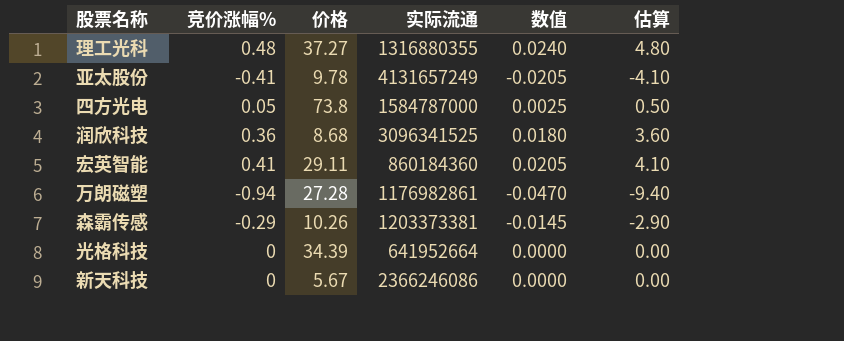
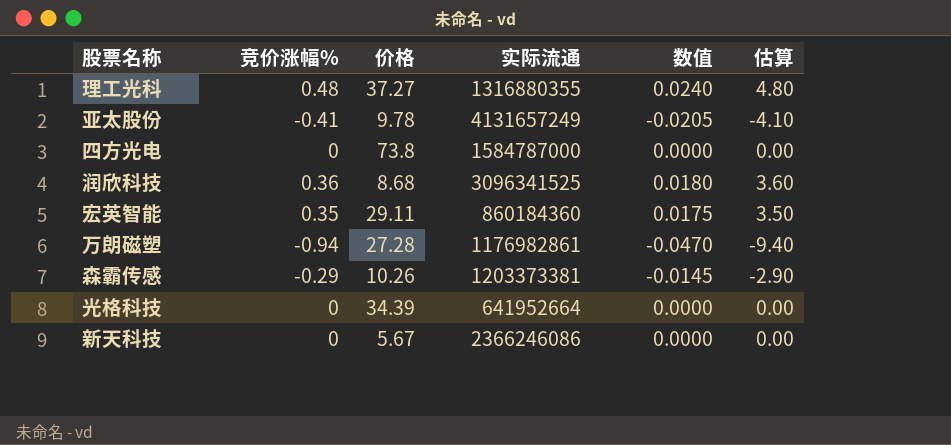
四方光电 | 竞价涨幅%: 0.05 -> 0
四方光电 | 数值: 0.0025 -> 0.0000
四方光电 | 估算: 0.50 -> 0.00
宏英智能 | 竞价涨幅%: 0.41 -> 0.35
宏英智能 | 数值: 0.0205 -> 0.0175
宏英智能 | 估算: 4.10 -> 3.50

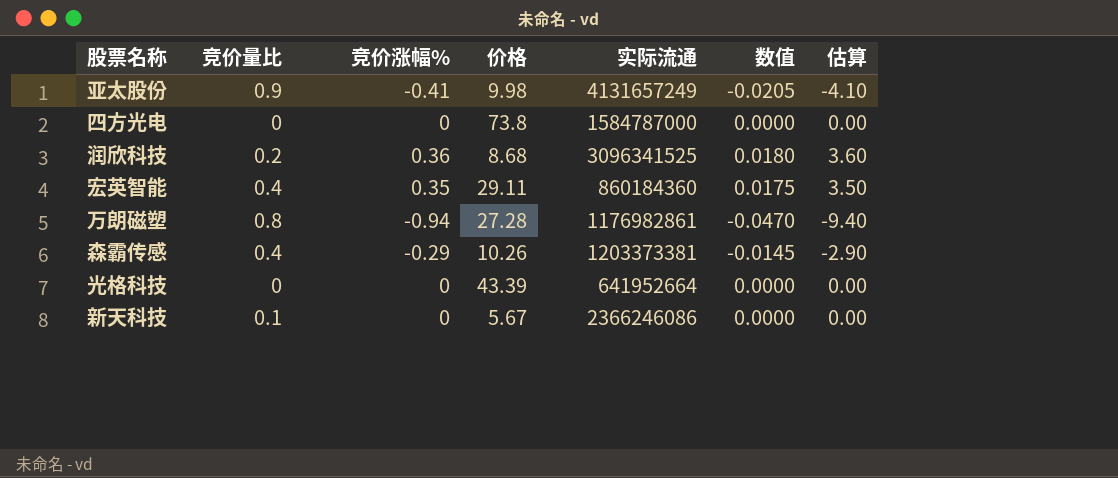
column 竞价量比 | position: none -> 2
row 理工光科: 0.48 | 37.27 | 1316880355 | 0.0240 | 4.80 -> none
亚太股份 | 价格: 9.78 -> 9.98
光格科技 | 价格: 34.39 -> 43.39

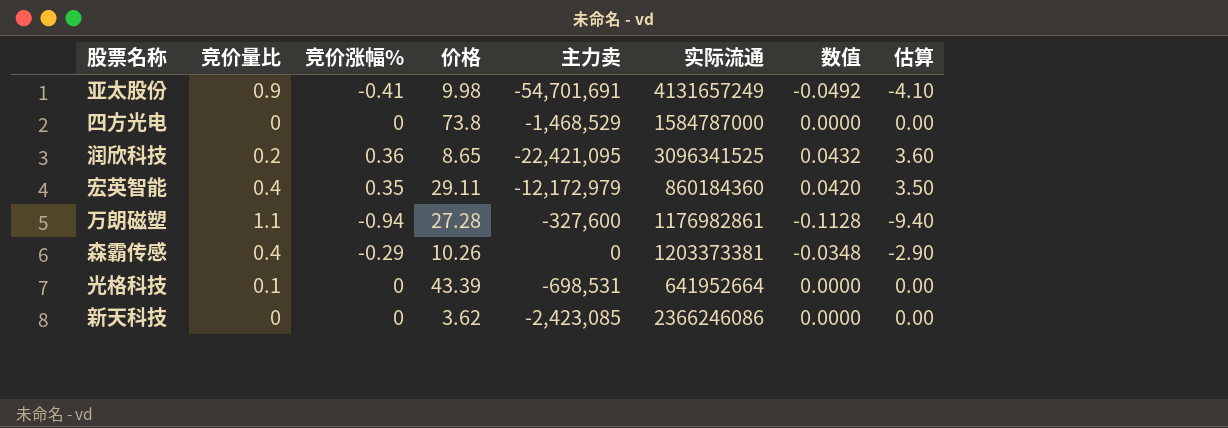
column 主力卖 | position: none -> 5
column 数值 | formula: [竞价涨幅%] * 0.05 -> [竞价涨幅%] * 0.12
润欣科技 | 价格: 8.68 -> 8.65
万朗磁塑 | 竞价量比: 0.8 -> 1.1
光格科技 | 竞价量比: 0 -> 0.1
新天科技 | 竞价量比: 0.1 -> 0
新天科技 | 价格: 5.67 -> 3.62

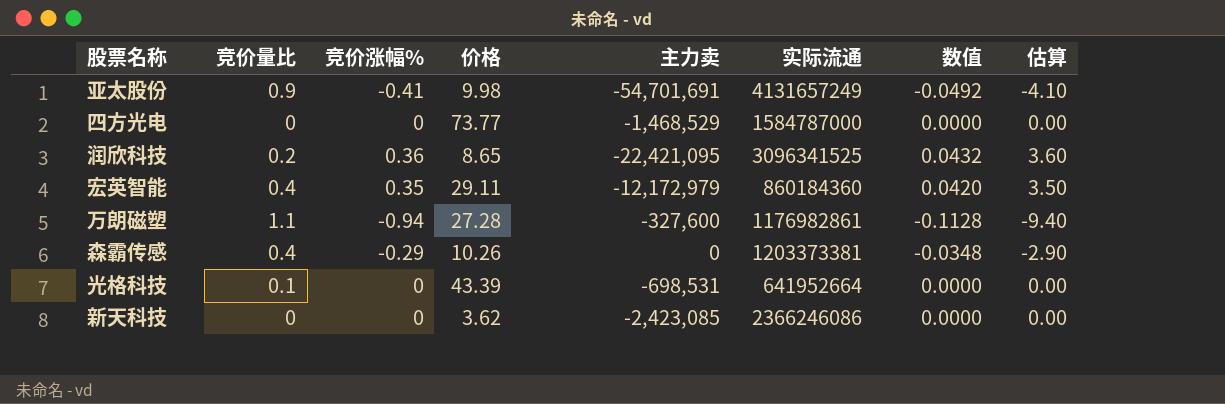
四方光电 | 价格: 73.8 -> 73.77

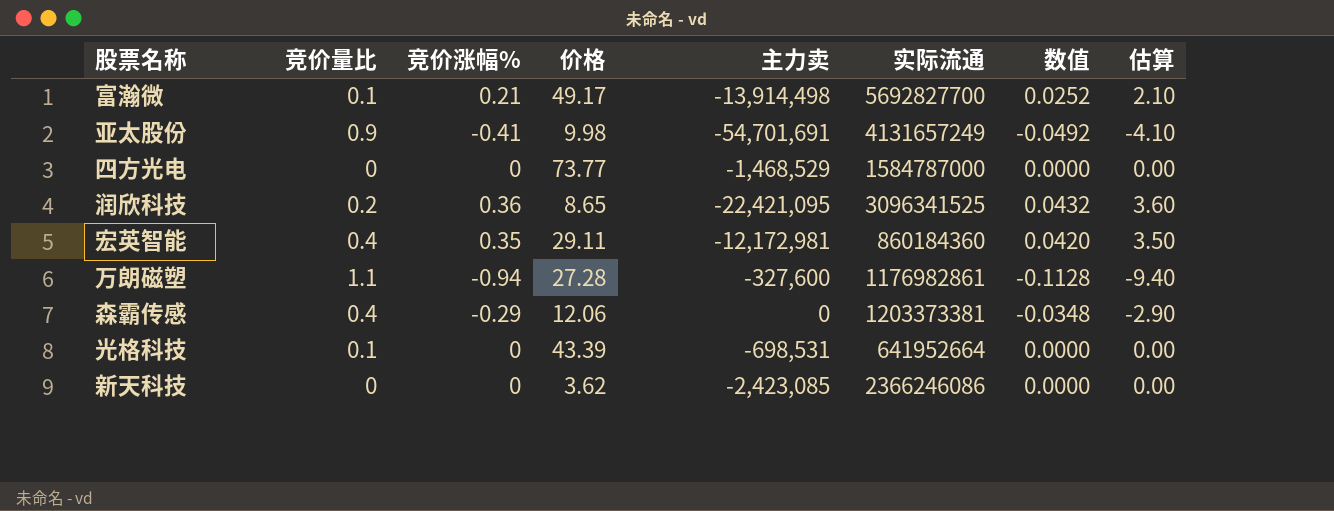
row 富瀚微: none -> 0.1 | 0.21 | 49.17 | -13,914,498 | 5692827700 | 0.0252 | 2.10
宏英智能 | 主力卖: -12,172,979 -> -12,172,981
森霸传感 | 价格: 10.26 -> 12.06

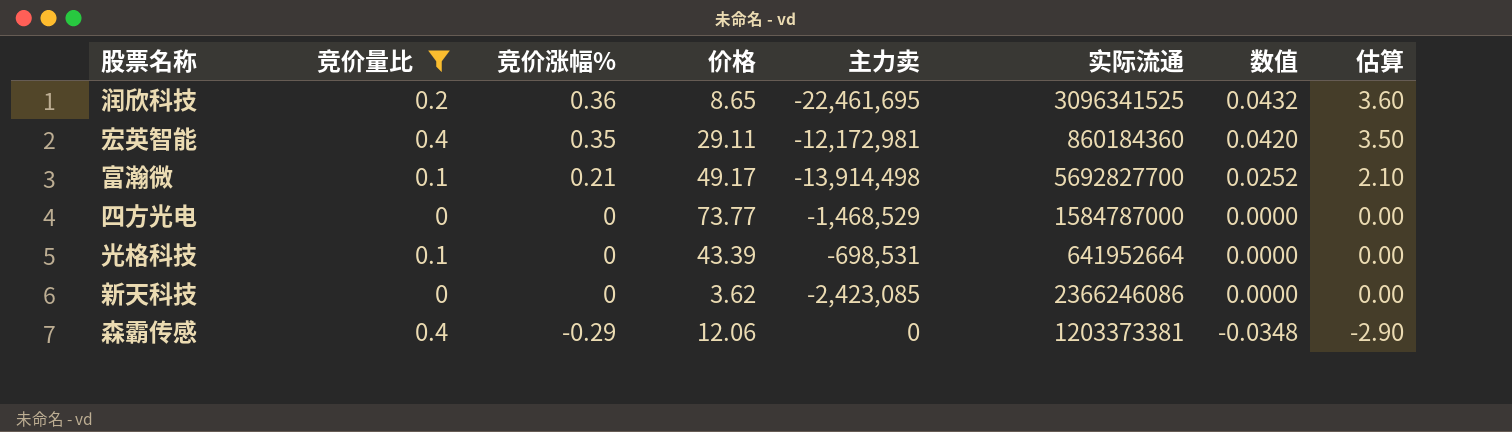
filter: none -> 竞价量比 <= 0.4
row order: none -> 竞价涨幅% descending
润欣科技 | 主力卖: -22,421,095 -> -22,461,695

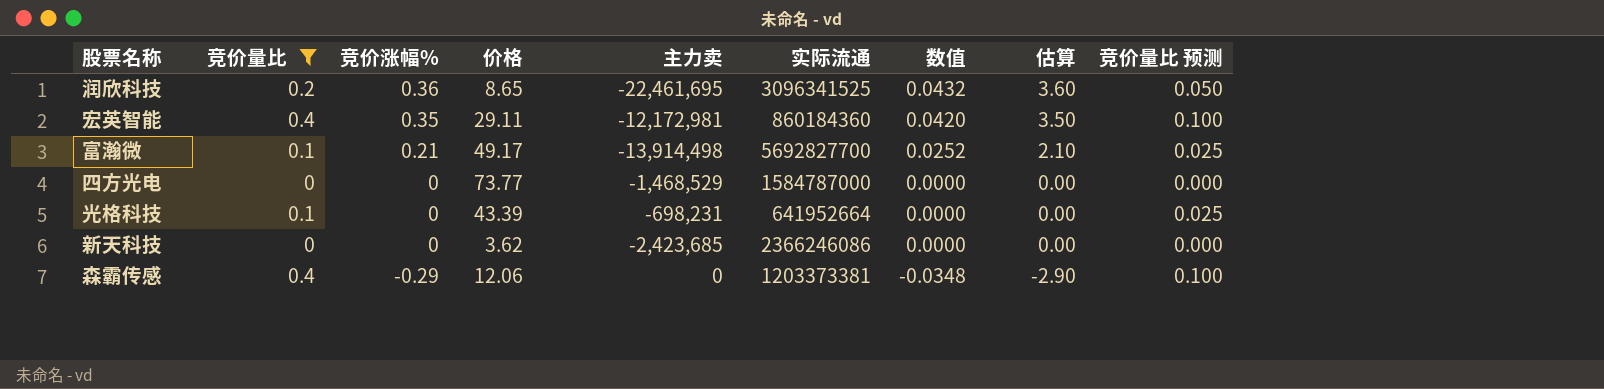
column 竞价量比 预测 | formula: none -> [竞价量比] * 0.25
光格科技 | 主力卖: -698,531 -> -698,231
新天科技 | 主力卖: -2,423,085 -> -2,423,685

